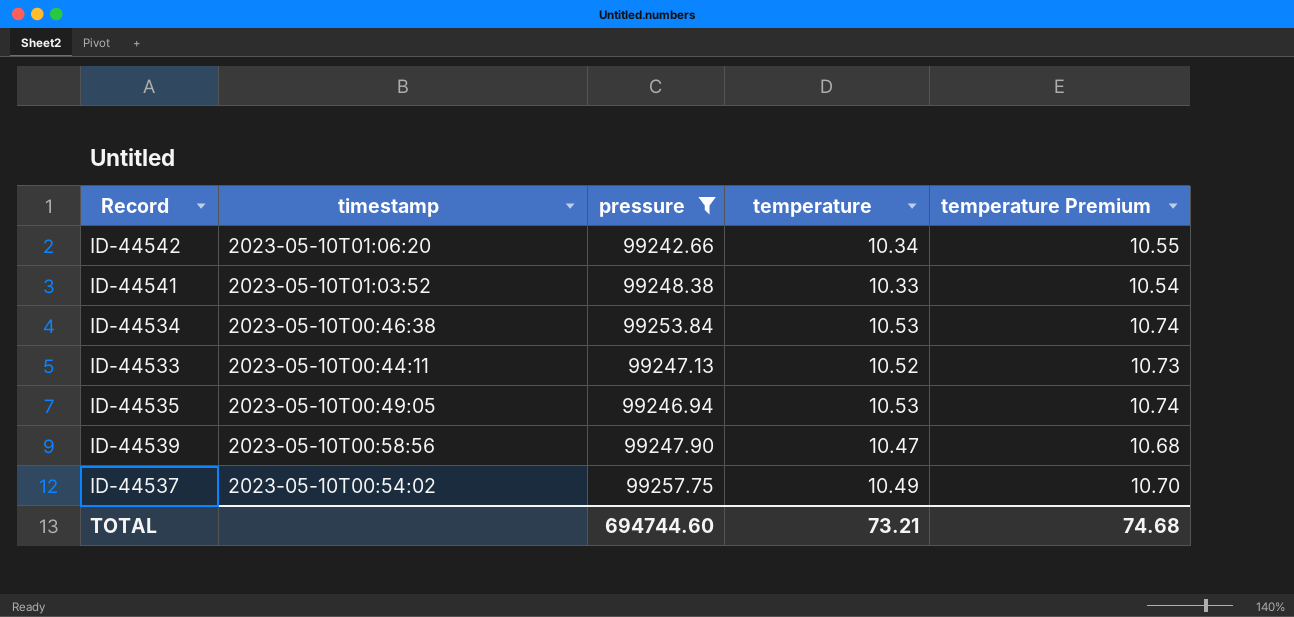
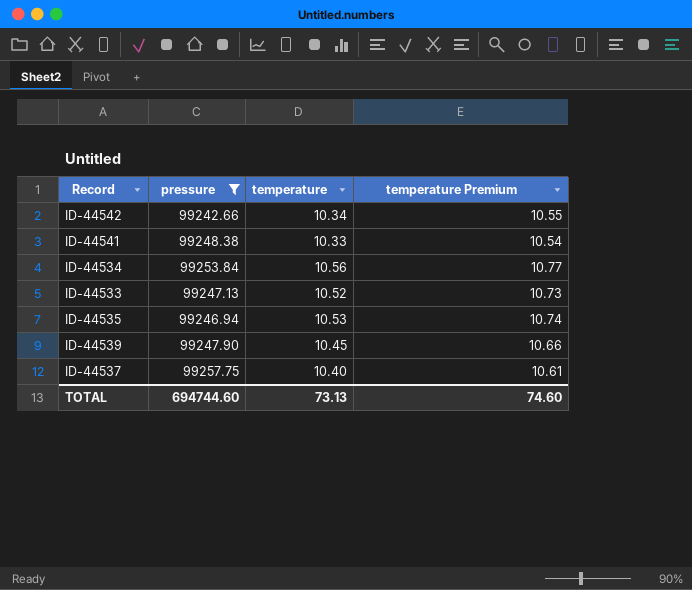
column timestamp | position: 2 -> none
ID-44534 | temperature: 10.53 -> 10.56
ID-44534 | temperature Premium: 10.74 -> 10.77
ID-44539 | temperature: 10.47 -> 10.45
ID-44539 | temperature Premium: 10.68 -> 10.66
ID-44537 | temperature: 10.49 -> 10.40
ID-44537 | temperature Premium: 10.70 -> 10.61
TOTAL | temperature: 73.21 -> 73.13
TOTAL | temperature Premium: 74.68 -> 74.60

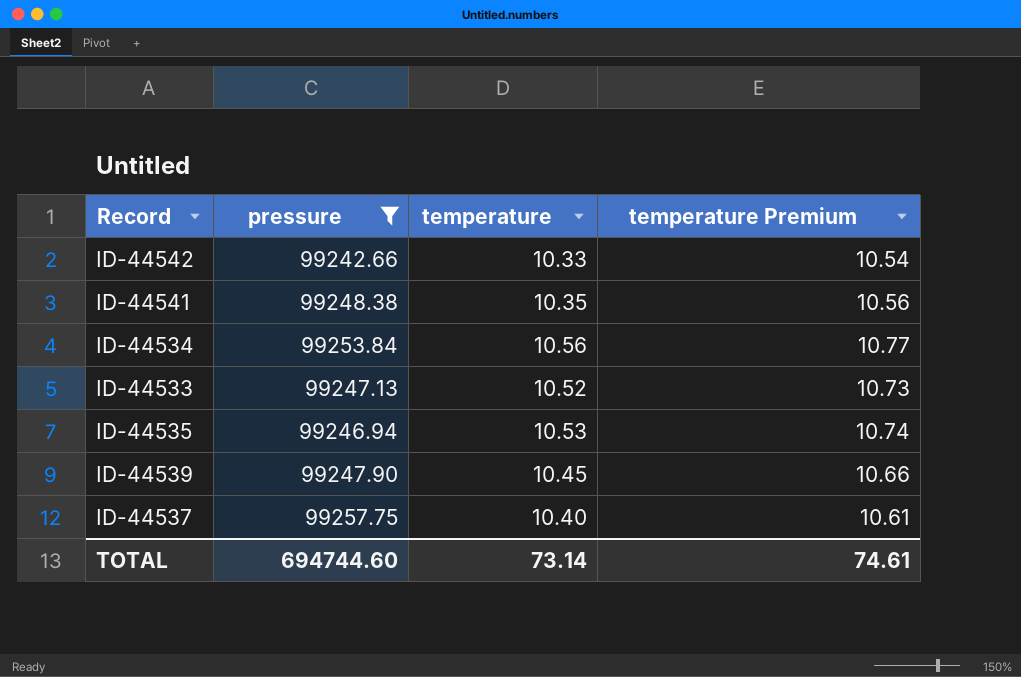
ID-44542 | temperature: 10.34 -> 10.33
ID-44542 | temperature Premium: 10.55 -> 10.54
ID-44541 | temperature: 10.33 -> 10.35
ID-44541 | temperature Premium: 10.54 -> 10.56
TOTAL | temperature: 73.13 -> 73.14
TOTAL | temperature Premium: 74.60 -> 74.61

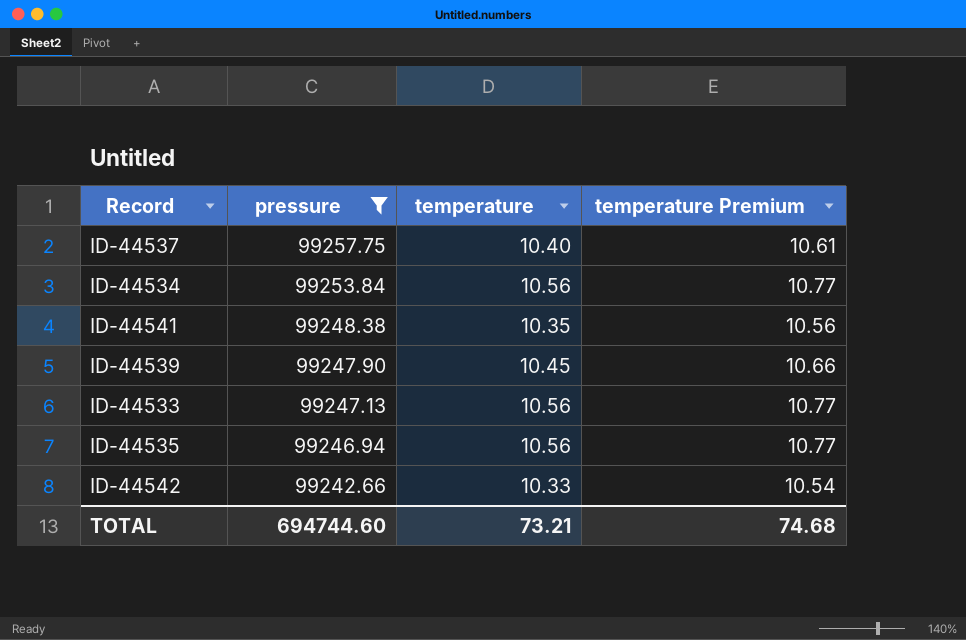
row order: none -> pressure descending
ID-44533 | temperature: 10.52 -> 10.56
ID-44533 | temperature Premium: 10.73 -> 10.77
ID-44535 | temperature: 10.53 -> 10.56
ID-44535 | temperature Premium: 10.74 -> 10.77
TOTAL | temperature: 73.14 -> 73.21
TOTAL | temperature Premium: 74.61 -> 74.68

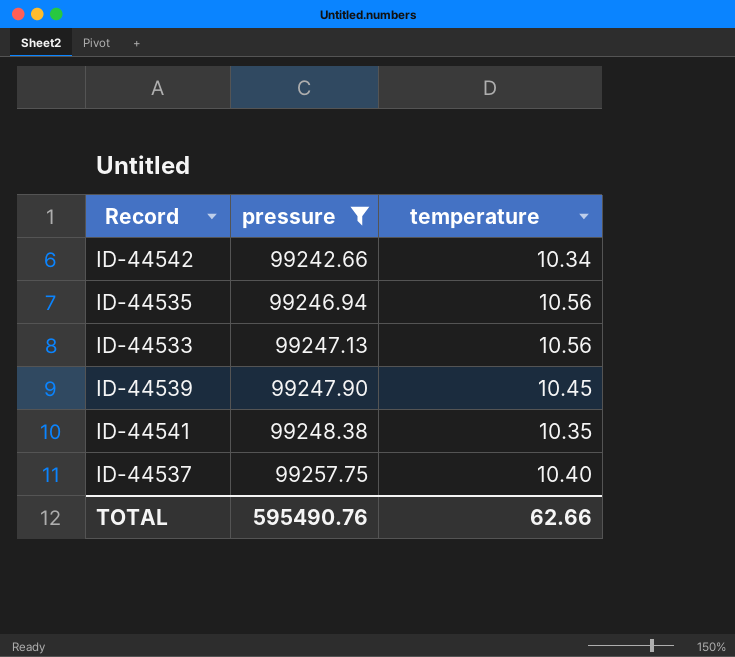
row order: pressure descending -> pressure ascending
column temperature Premium | formula: [temperature] * 1.02 -> none
row ID-44534: 99253.84 | 10.56 | 10.77 -> none
ID-44542 | temperature: 10.33 -> 10.34
TOTAL | pressure: 694744.60 -> 595490.76
TOTAL | temperature: 73.21 -> 62.66

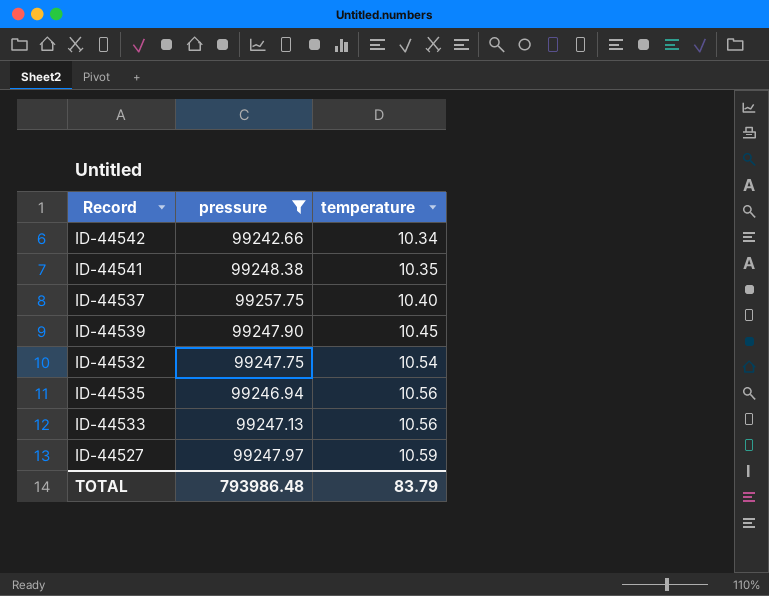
row order: pressure ascending -> temperature ascending
row ID-44532: none -> 99247.75 | 10.54
row ID-44527: none -> 99247.97 | 10.59
TOTAL | pressure: 595490.76 -> 793986.48
TOTAL | temperature: 62.66 -> 83.79

